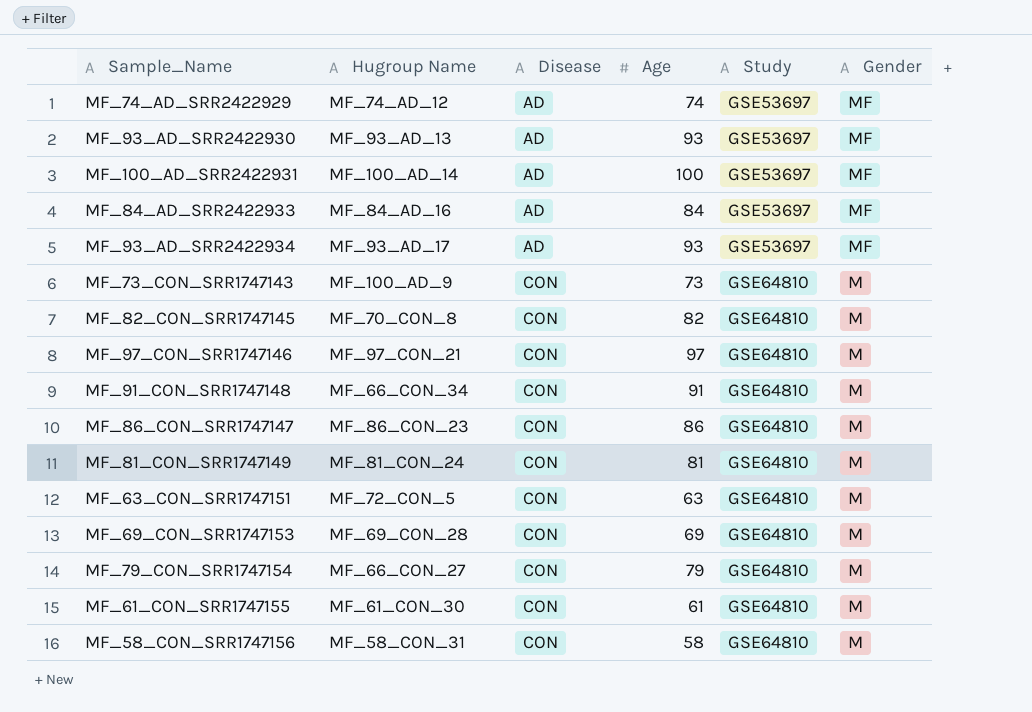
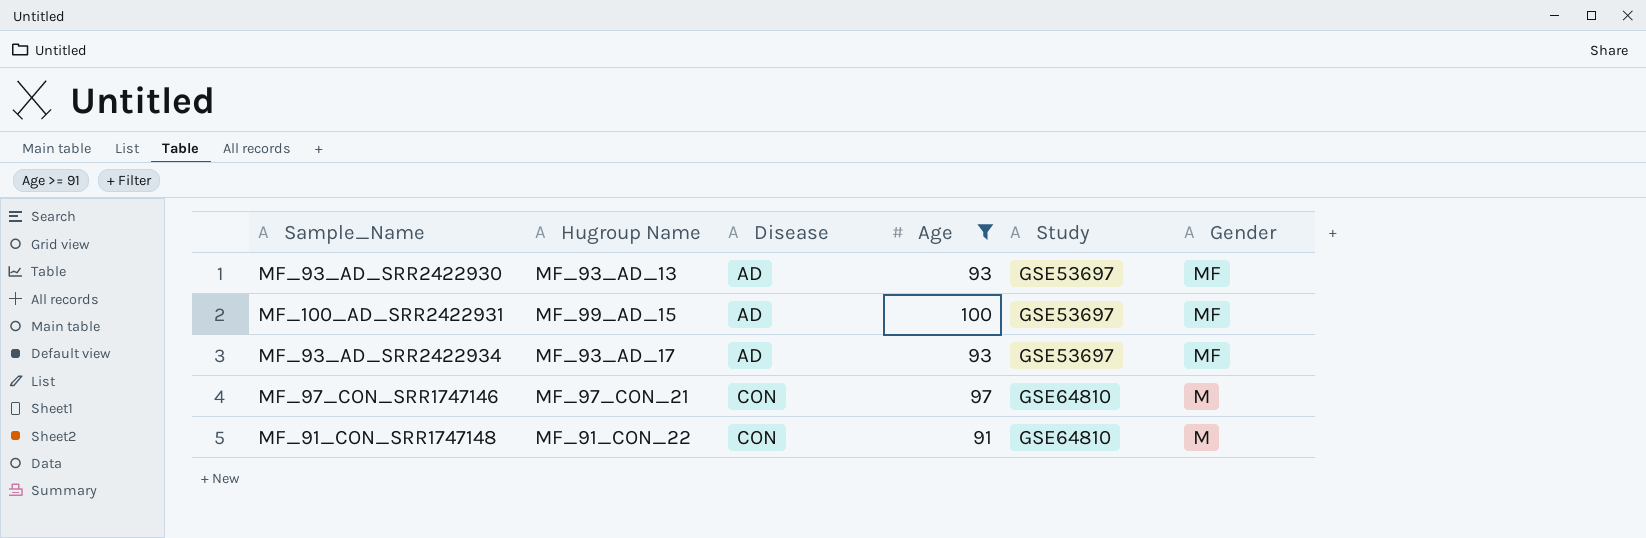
filter: none -> Age >= 91
MF_100_AD_SRR2422931 | Hugroup Name: MF_100_AD_14 -> MF_99_AD_15
MF_91_CON_SRR1747148 | Hugroup Name: MF_66_CON_34 -> MF_91_CON_22

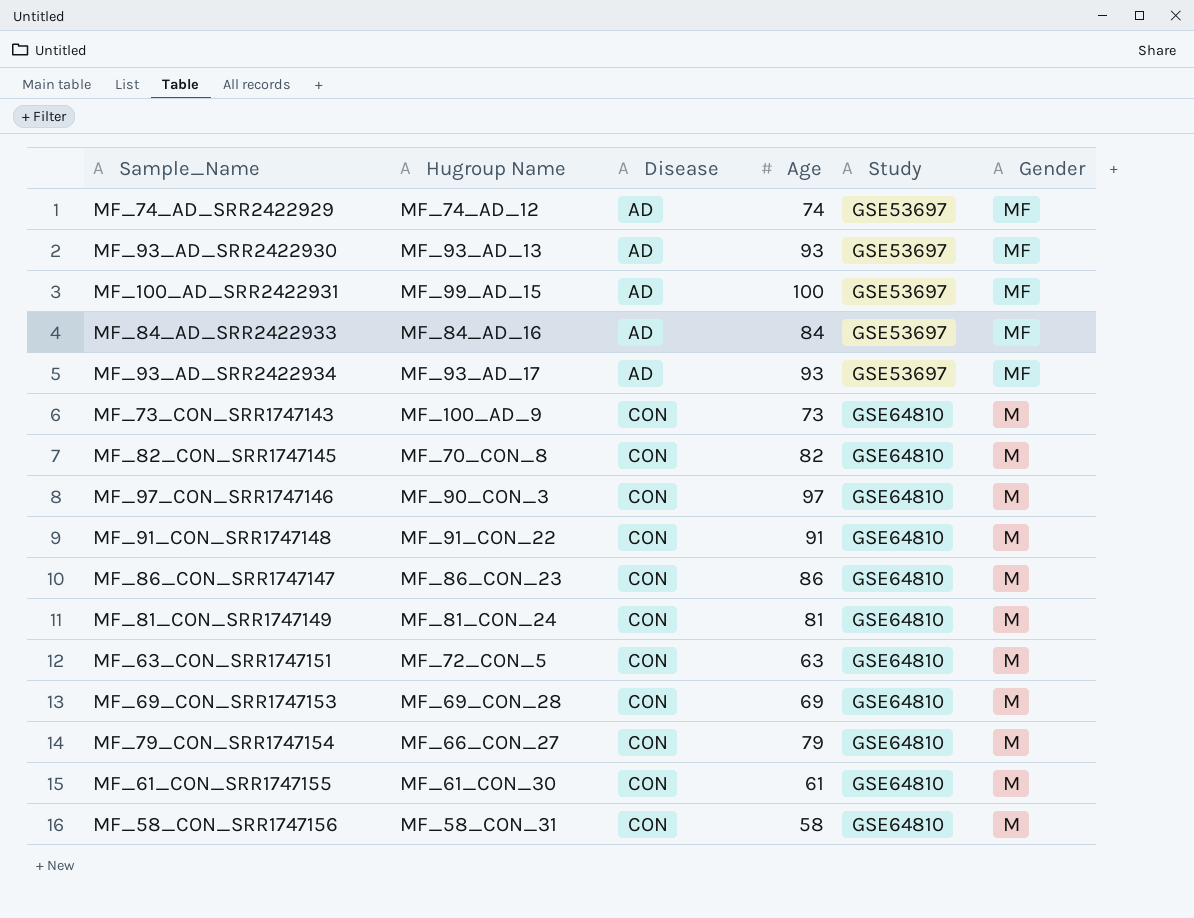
filter: Age >= 91 -> none
MF_97_CON_SRR1747146 | Hugroup Name: MF_97_CON_21 -> MF_90_CON_3

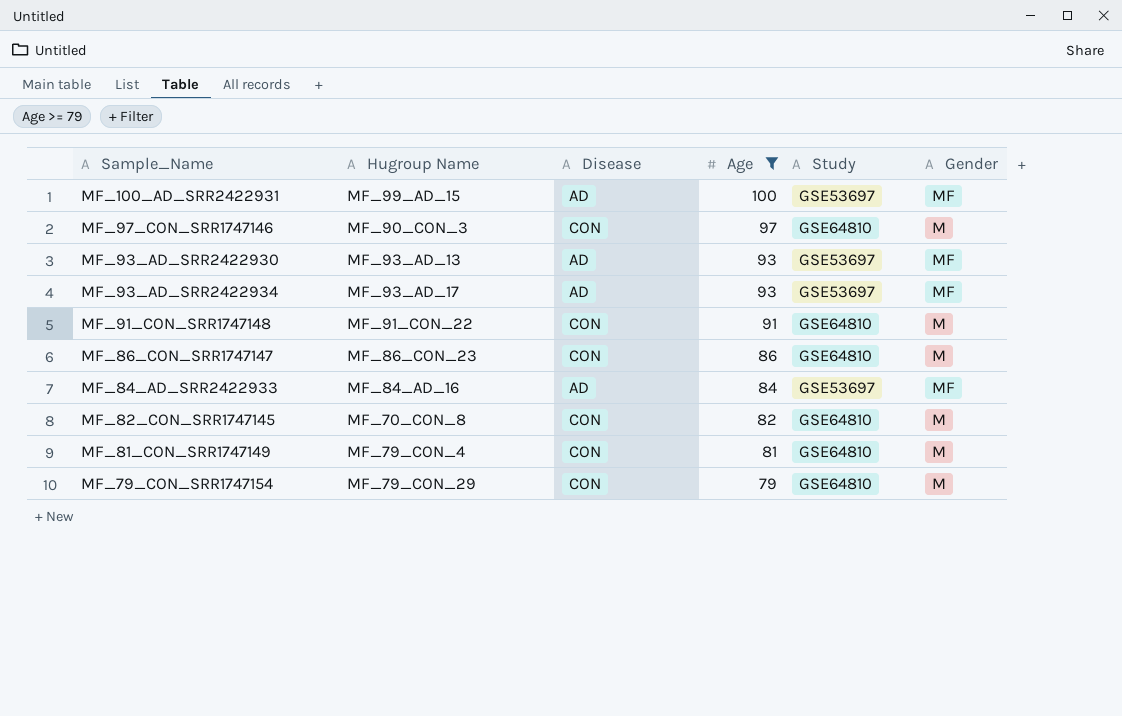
filter: none -> Age >= 79
row order: Disease ascending -> Age descending
MF_81_CON_SRR1747149 | Hugroup Name: MF_81_CON_24 -> MF_79_CON_4
MF_79_CON_SRR1747154 | Hugroup Name: MF_66_CON_27 -> MF_79_CON_29

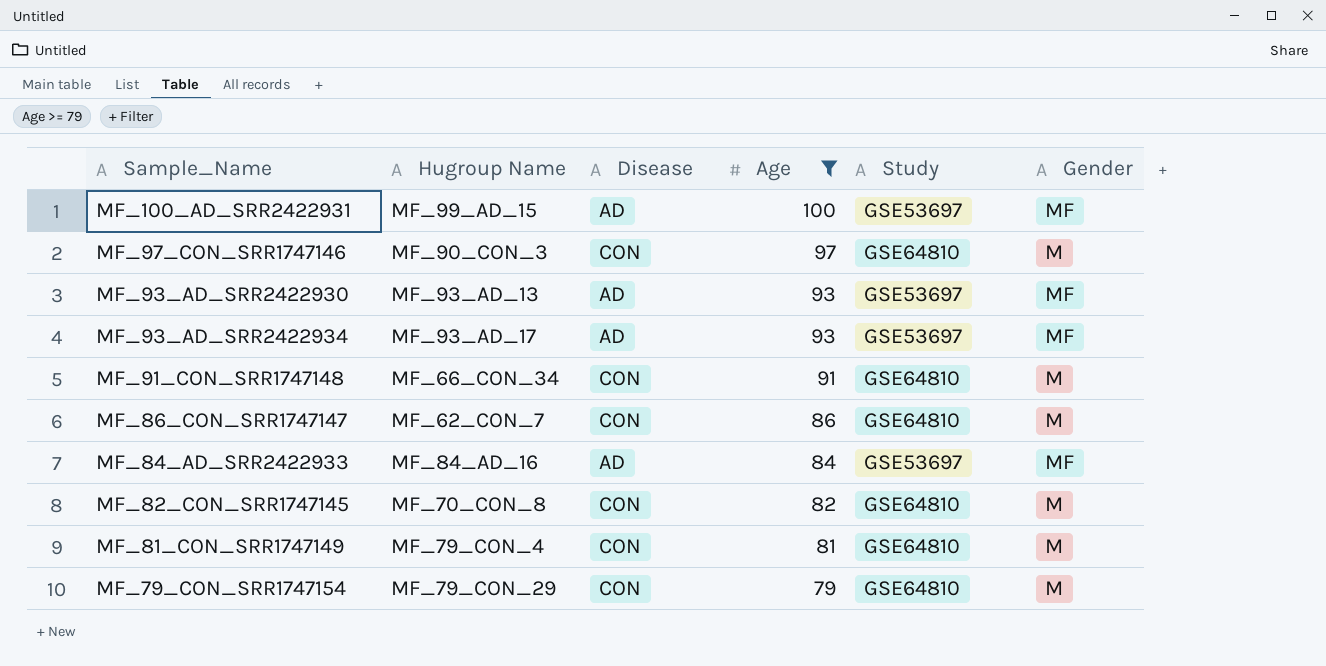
MF_91_CON_SRR1747148 | Hugroup Name: MF_91_CON_22 -> MF_66_CON_34
MF_86_CON_SRR1747147 | Hugroup Name: MF_86_CON_23 -> MF_62_CON_7

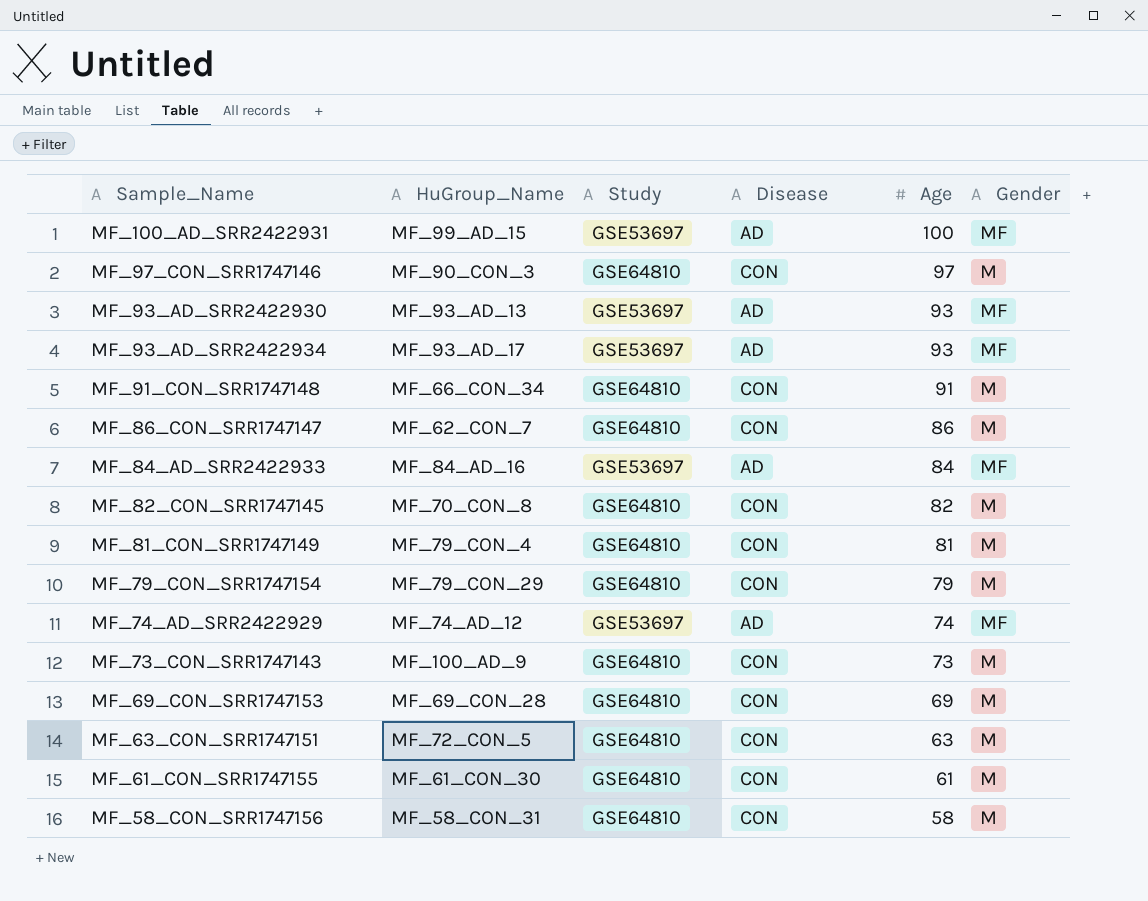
filter: Age >= 79 -> none
column name: Hugroup Name -> HuGroup_Name
column Study | position: 5 -> 3

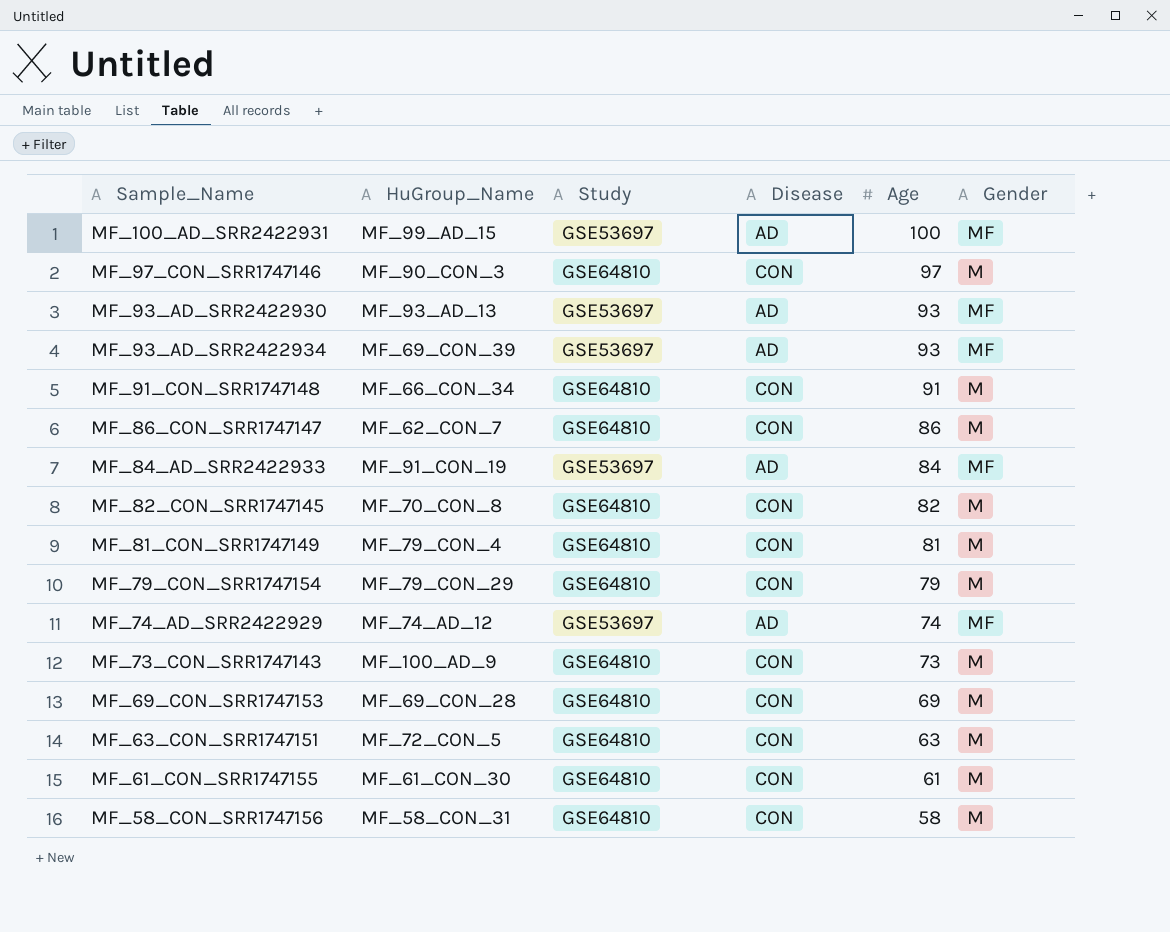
MF_93_AD_SRR2422934 | HuGroup_Name: MF_93_AD_17 -> MF_69_CON_39
MF_84_AD_SRR2422933 | HuGroup_Name: MF_84_AD_16 -> MF_91_CON_19

